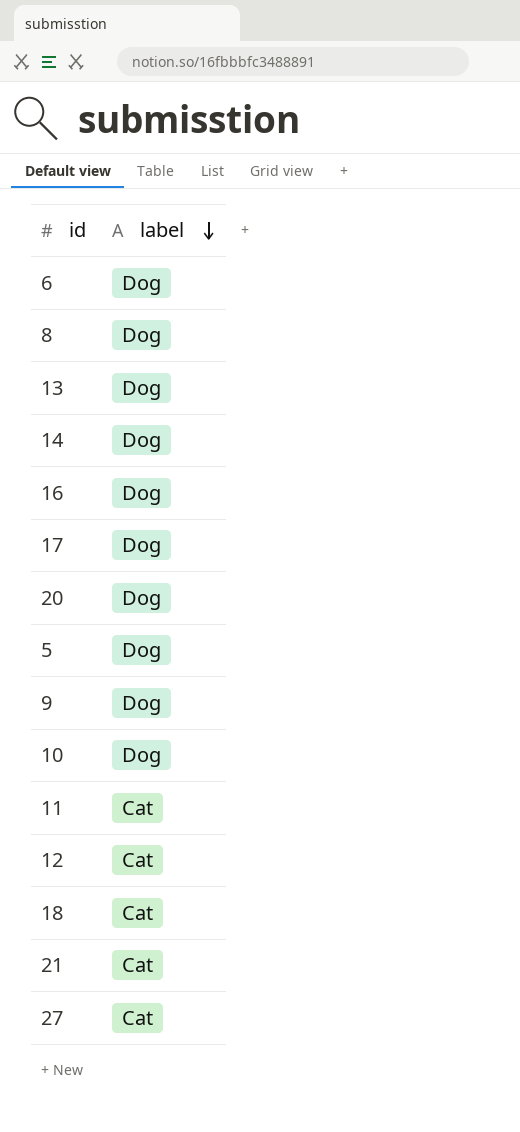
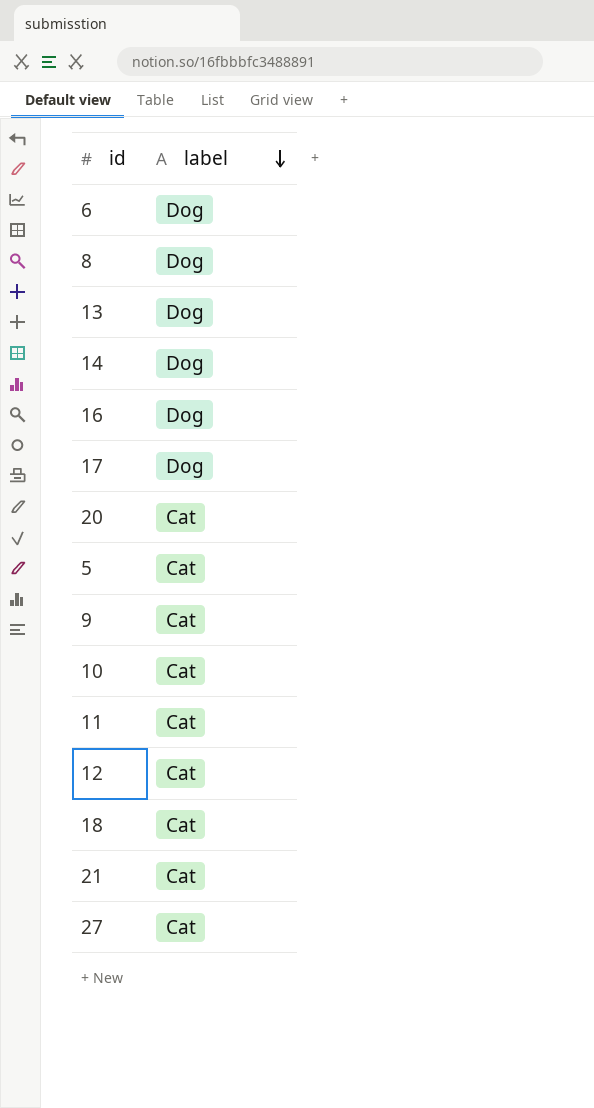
20 | label: Dog -> Cat
5 | label: Dog -> Cat
9 | label: Dog -> Cat
10 | label: Dog -> Cat

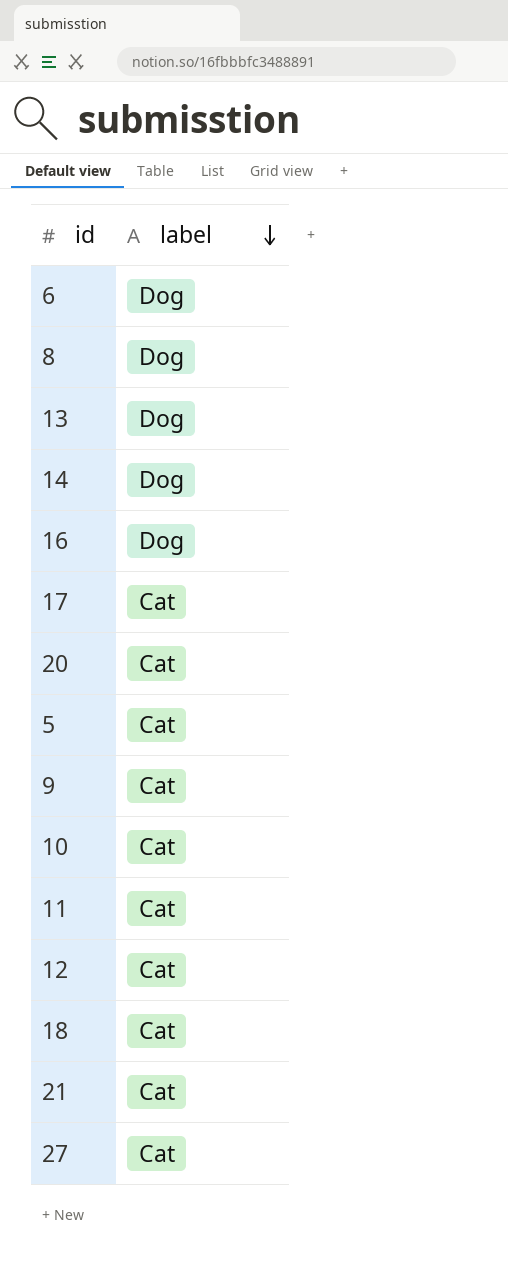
17 | label: Dog -> Cat

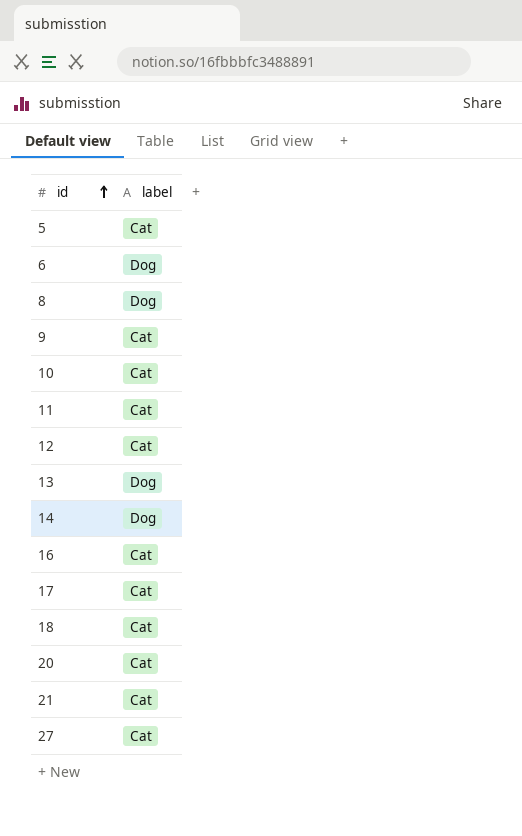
row order: label descending -> id ascending
16 | label: Dog -> Cat

